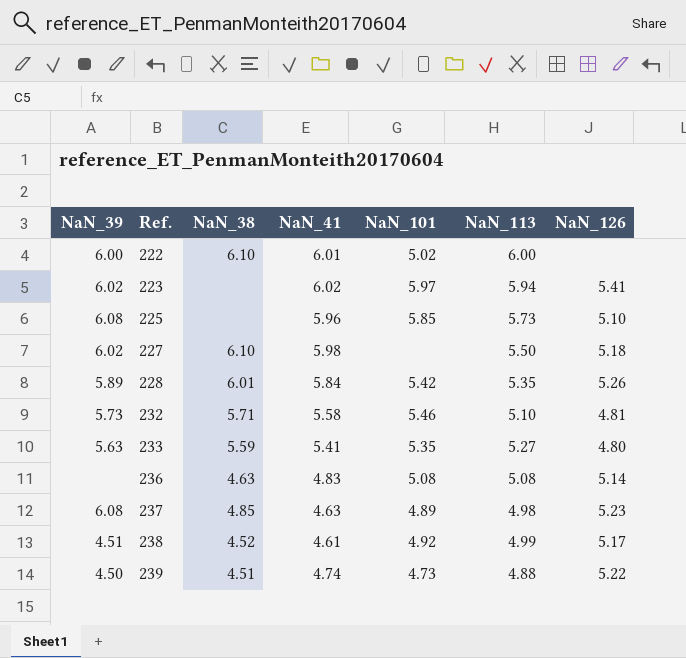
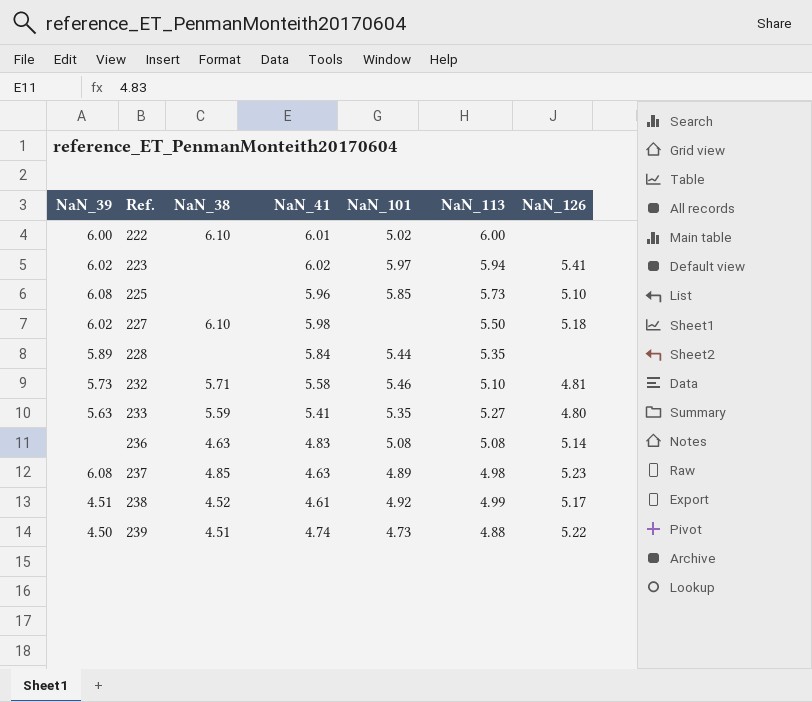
228 | NaN_38: 6.01 -> none
228 | NaN_101: 5.42 -> 5.44
228 | NaN_126: 5.26 -> none

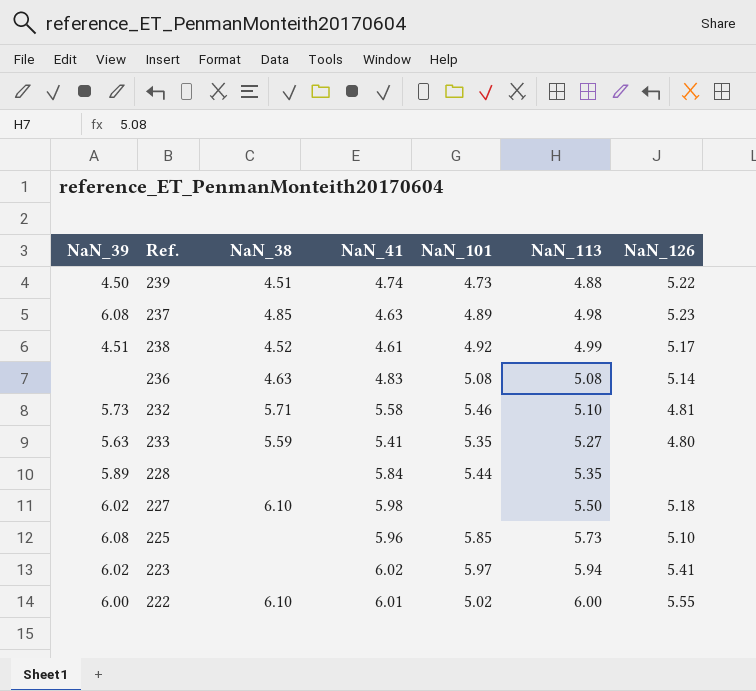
row order: Ref. ascending -> NaN_113 ascending
222 | NaN_126: none -> 5.55

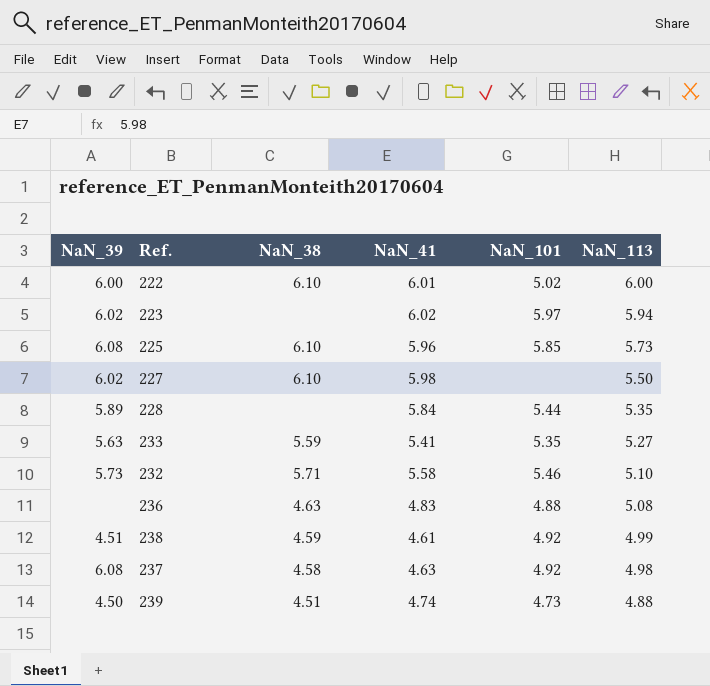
row order: NaN_113 ascending -> NaN_113 descending
column NaN_126 | position: 7 -> none
225 | NaN_38: none -> 6.10
236 | NaN_101: 5.08 -> 4.88
238 | NaN_38: 4.52 -> 4.59
237 | NaN_38: 4.85 -> 4.58
237 | NaN_101: 4.89 -> 4.92

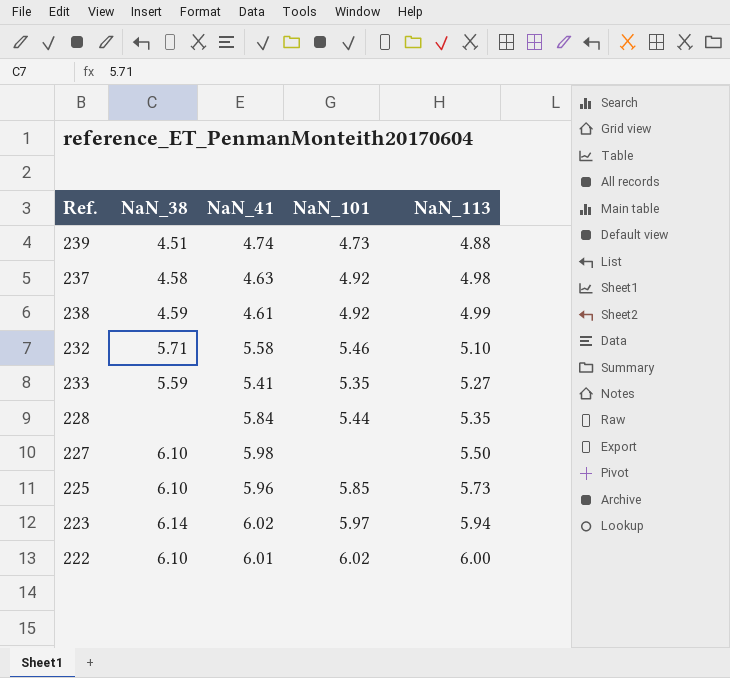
row order: NaN_113 descending -> NaN_113 ascending
column NaN_39 | position: 1 -> none
row 236: none | 4.63 | 4.83 | 4.88 | 5.08 -> none
223 | NaN_38: none -> 6.14
222 | NaN_101: 5.02 -> 6.02

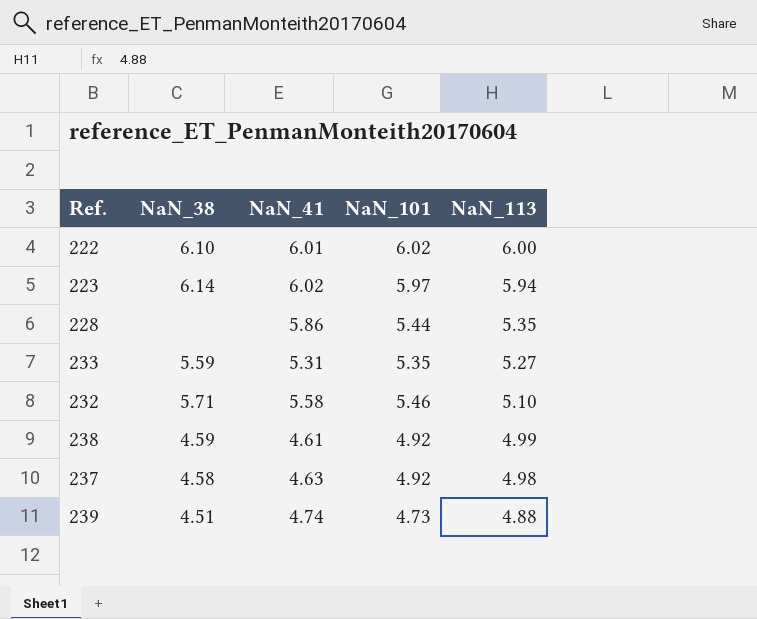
row order: NaN_113 ascending -> NaN_113 descending
row 227: 6.10 | 5.98 | none | 5.50 -> none
row 225: 6.10 | 5.96 | 5.85 | 5.73 -> none
228 | NaN_41: 5.84 -> 5.86
233 | NaN_41: 5.41 -> 5.31

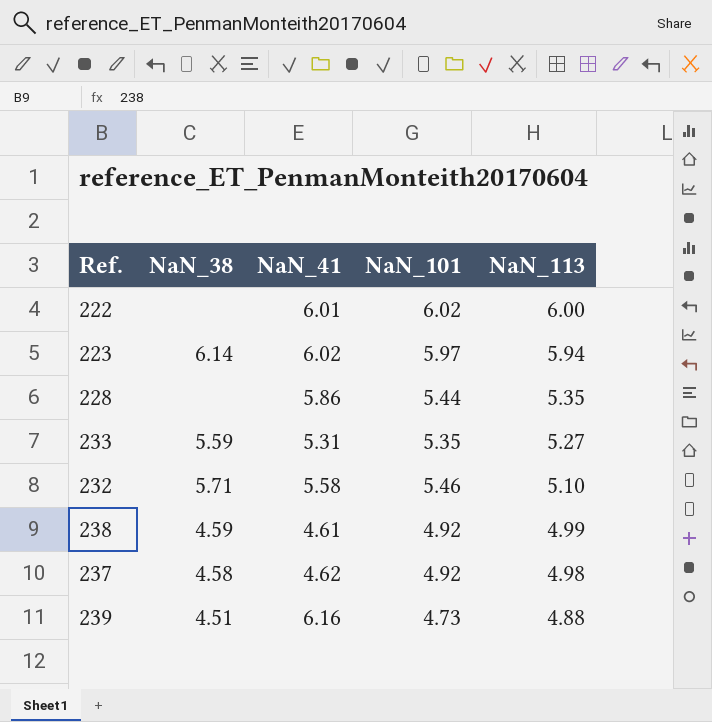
222 | NaN_38: 6.10 -> none
237 | NaN_41: 4.63 -> 4.62
239 | NaN_41: 4.74 -> 6.16

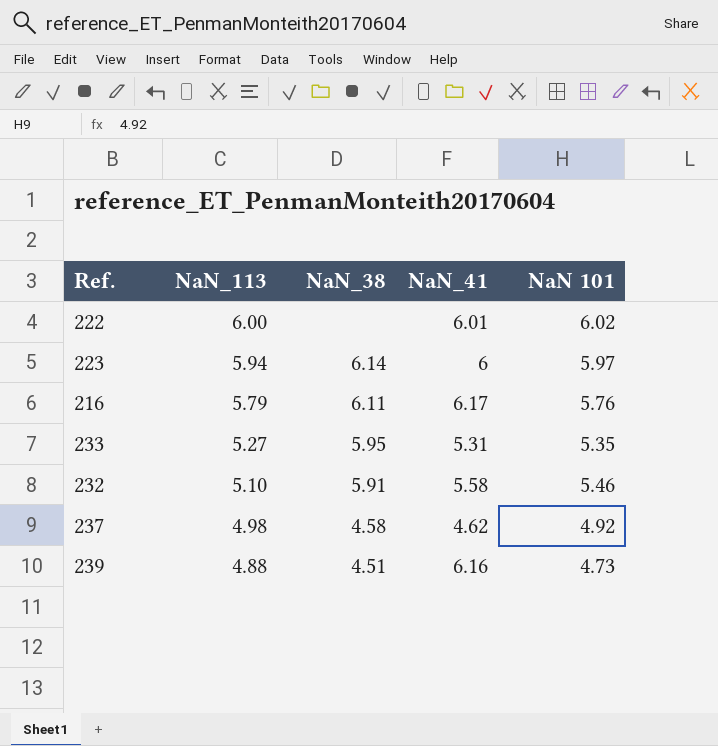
column NaN_113 | position: 5 -> 2
column name: NaN_101 -> NaN 101
row 228: none | 5.86 | 5.44 | 5.35 -> none
row 238: 4.59 | 4.61 | 4.92 | 4.99 -> none
223 | NaN_41: 6.02 -> 6
row 216: none -> 5.79 | 6.11 | 6.17 | 5.76
233 | NaN_38: 5.59 -> 5.95
232 | NaN_38: 5.71 -> 5.91

